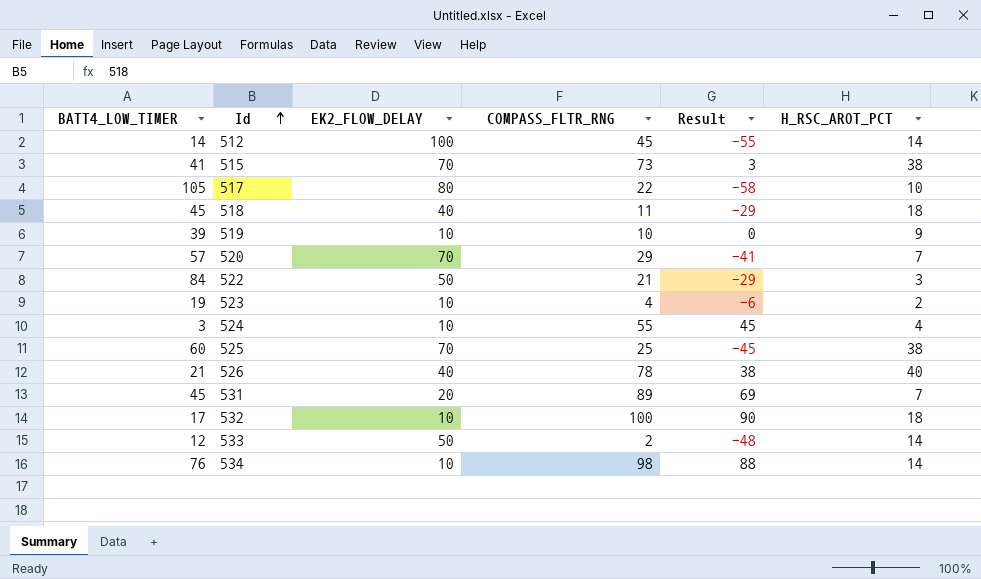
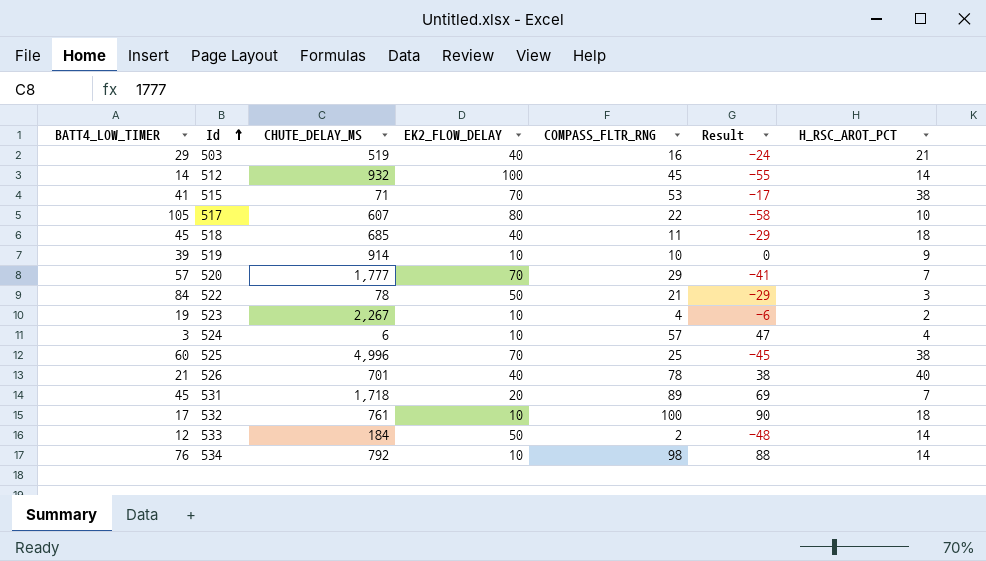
column CHUTE_DELAY_MS | position: none -> 3
row 503: none -> 29 | 519 | 40 | 16 | -24 | 21
515 | COMPASS_FLTR_RNG: 73 -> 53
515 | Result: 3 -> -17
524 | COMPASS_FLTR_RNG: 55 -> 57
524 | Result: 45 -> 47

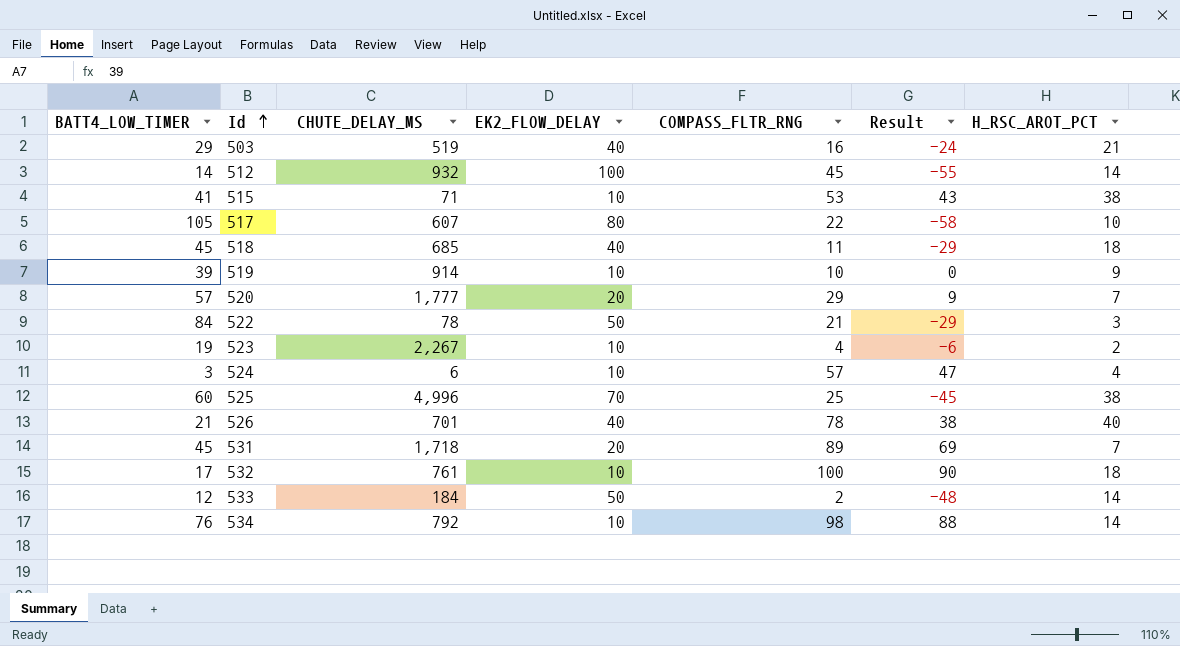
515 | EK2_FLOW_DELAY: 70 -> 10
515 | Result: -17 -> 43
520 | EK2_FLOW_DELAY: 70 -> 20
520 | Result: -41 -> 9

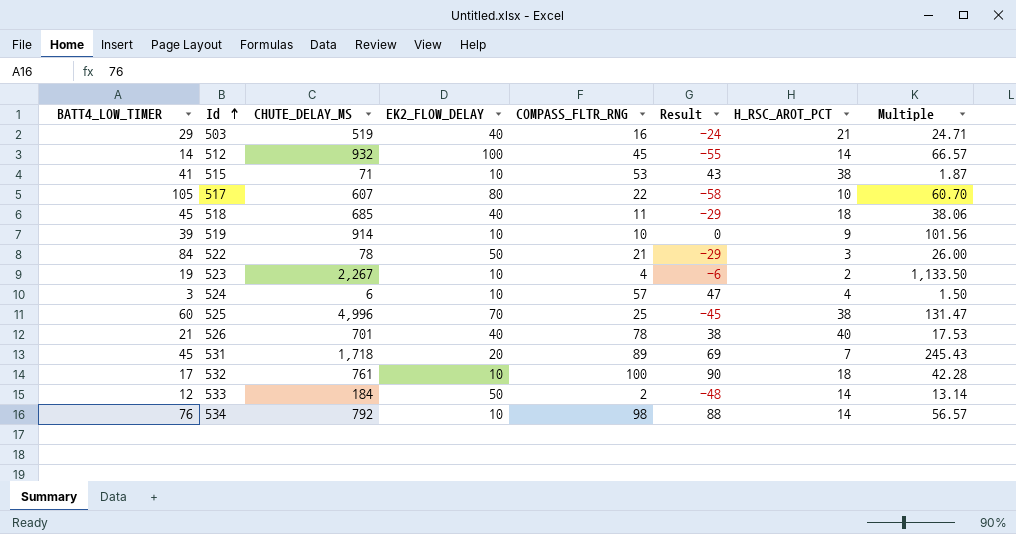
column Multiple | formula: none -> [CHUTE_DELAY_MS] / [H_RSC_AROT_PCT]
row 520: 57 | 1,777 | 20 | 29 | 9 | 7 -> none

